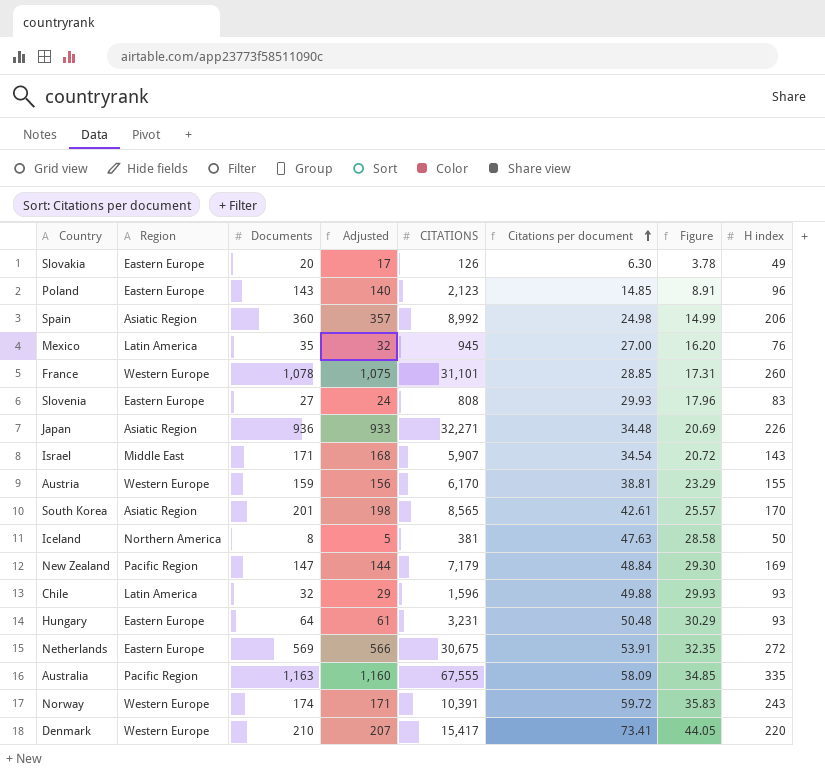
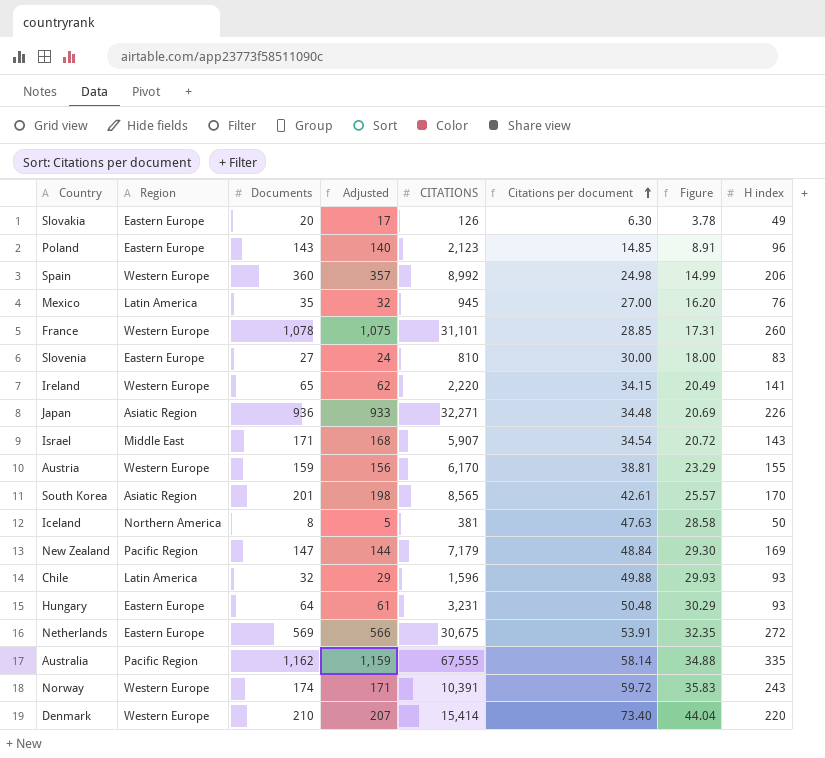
Spain | Region: Asiatic Region -> Western Europe
Slovenia | CITATIONS: 808 -> 810
Slovenia | Citations per document: 29.93 -> 30.00
Slovenia | Figure: 17.96 -> 18.00
row Ireland: none -> Western Europe | 65 | 62 | 2,220 | 34.15 | 20.49 | 141
Australia | Documents: 1,163 -> 1,162
Australia | Adjusted: 1,160 -> 1,159
Australia | Citations per document: 58.09 -> 58.14
Australia | Figure: 34.85 -> 34.88
Denmark | CITATIONS: 15,417 -> 15,414
Denmark | Citations per document: 73.41 -> 73.40
Denmark | Figure: 44.05 -> 44.04

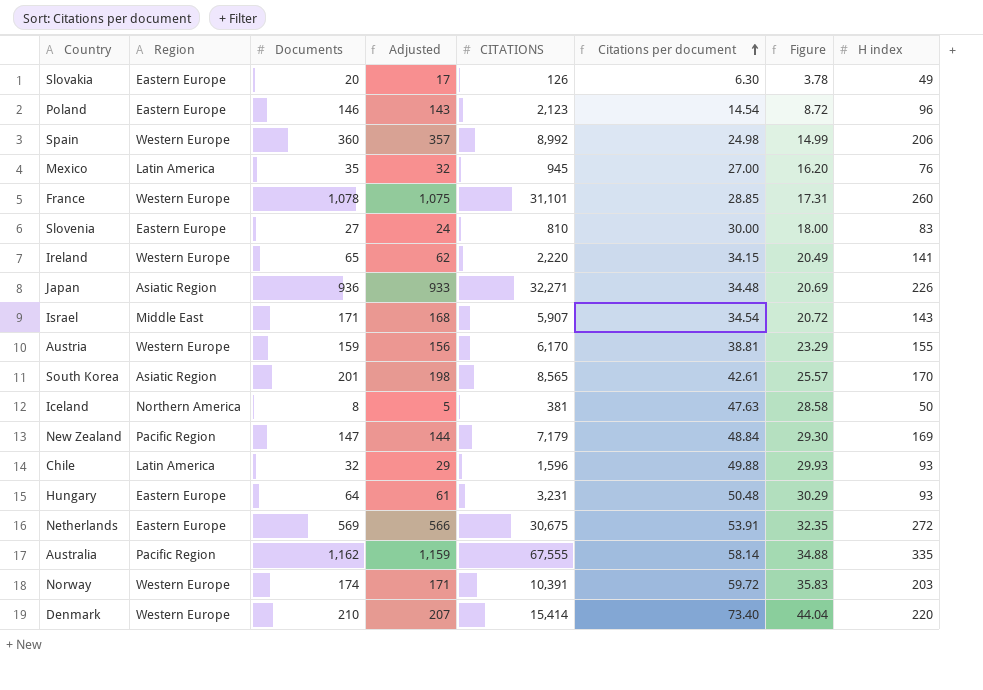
Poland | Documents: 143 -> 146
Poland | Adjusted: 140 -> 143
Poland | Citations per document: 14.85 -> 14.54
Poland | Figure: 8.91 -> 8.72
Norway | H index: 243 -> 203

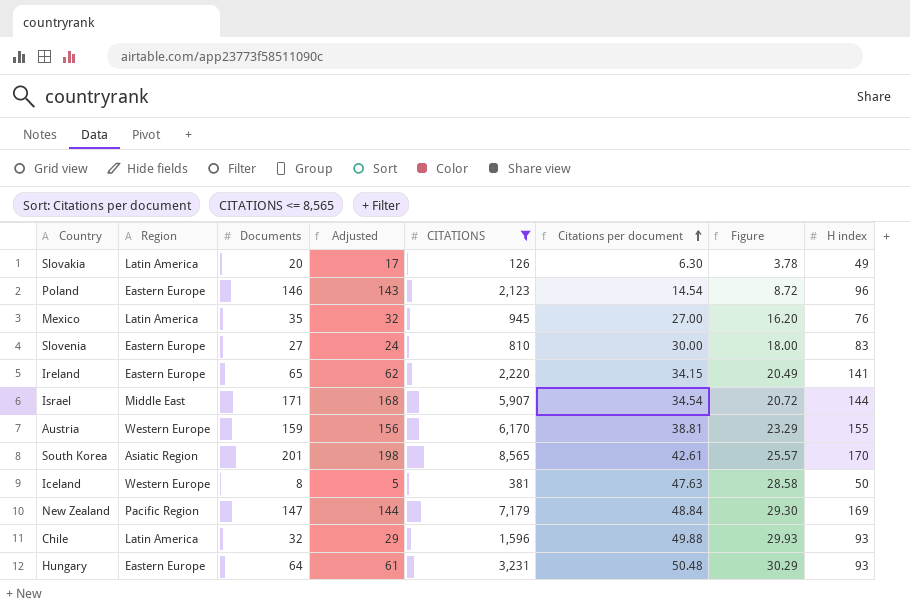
filter: none -> CITATIONS <= 8,565
Slovakia | Region: Eastern Europe -> Latin America
Ireland | Region: Western Europe -> Eastern Europe
Israel | H index: 143 -> 144
Iceland | Region: Northern America -> Western Europe

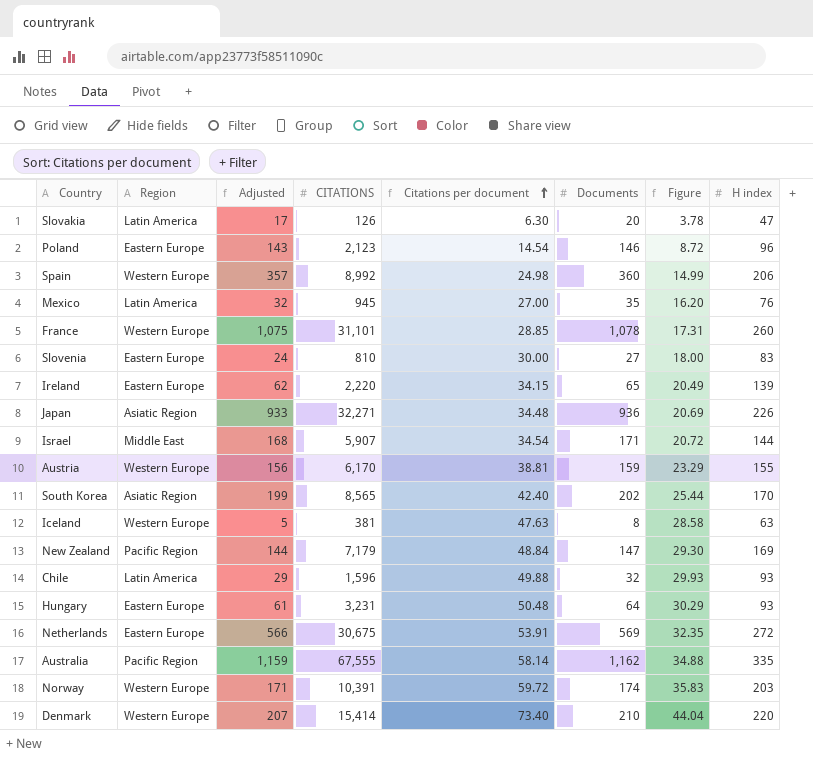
filter: CITATIONS <= 8,565 -> none
column Documents | position: 3 -> 6
Slovakia | H index: 49 -> 47
Ireland | H index: 141 -> 139
South Korea | Adjusted: 198 -> 199
South Korea | Citations per document: 42.61 -> 42.40
South Korea | Documents: 201 -> 202
South Korea | Figure: 25.57 -> 25.44
Iceland | H index: 50 -> 63

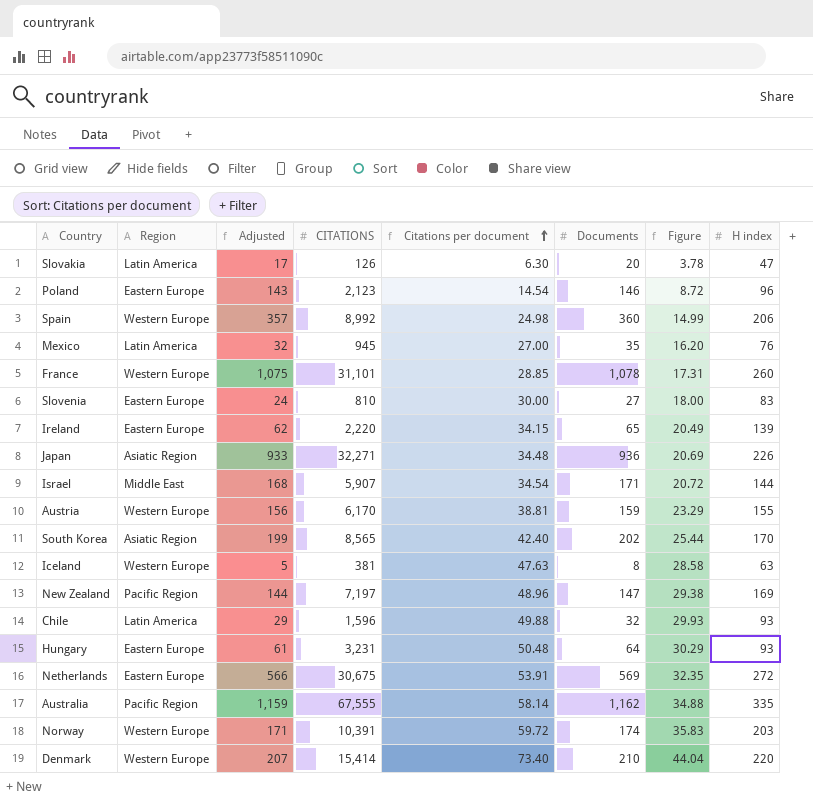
New Zealand | CITATIONS: 7,179 -> 7,197
New Zealand | Citations per document: 48.84 -> 48.96
New Zealand | Figure: 29.30 -> 29.38

